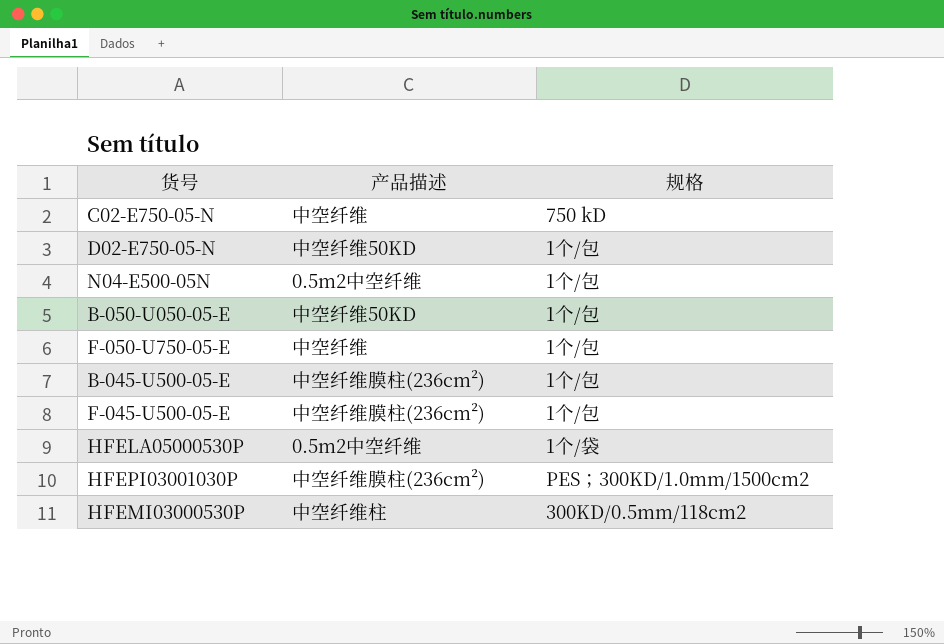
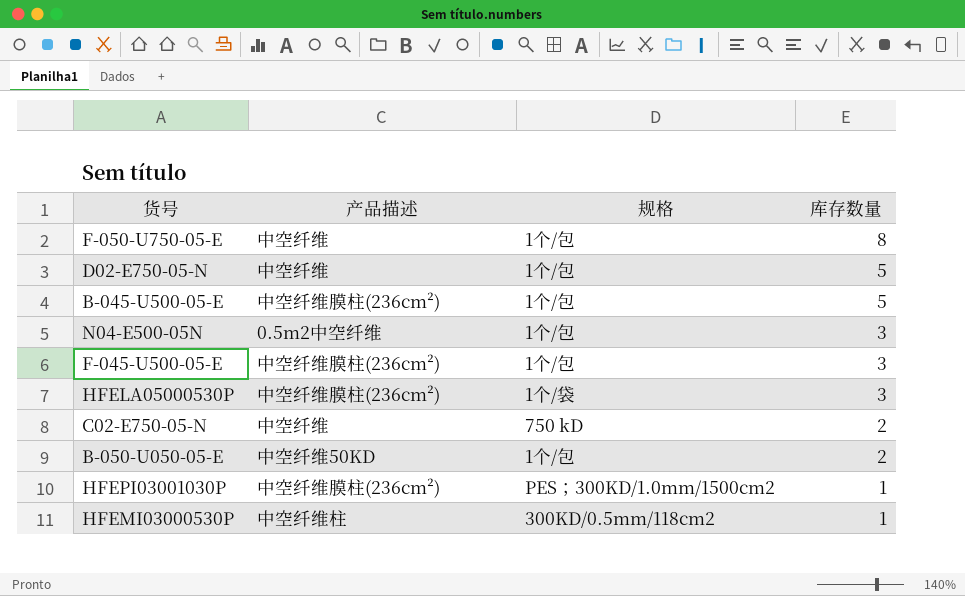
row order: none -> 库存数量 descending
column 库存数量 | position: none -> 4
D02-E750-05-N | 产品描述: 中空纤维50KD -> 中空纤维
HFELA05000530P | 产品描述: 0.5m2中空纤维 -> 中空纤维膜柱(236cm²)

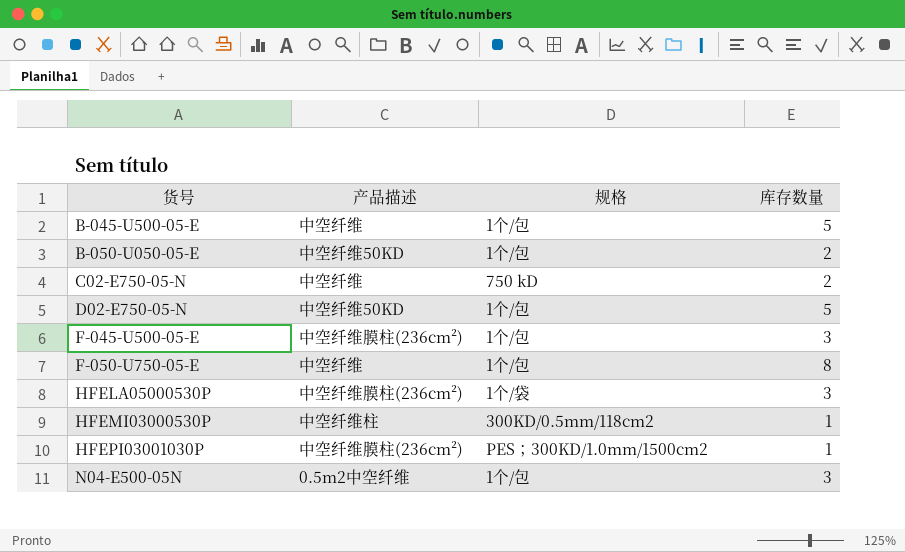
row order: 库存数量 descending -> 货号 ascending
B-045-U500-05-E | 产品描述: 中空纤维膜柱(236cm²) -> 中空纤维
D02-E750-05-N | 产品描述: 中空纤维 -> 中空纤维50KD

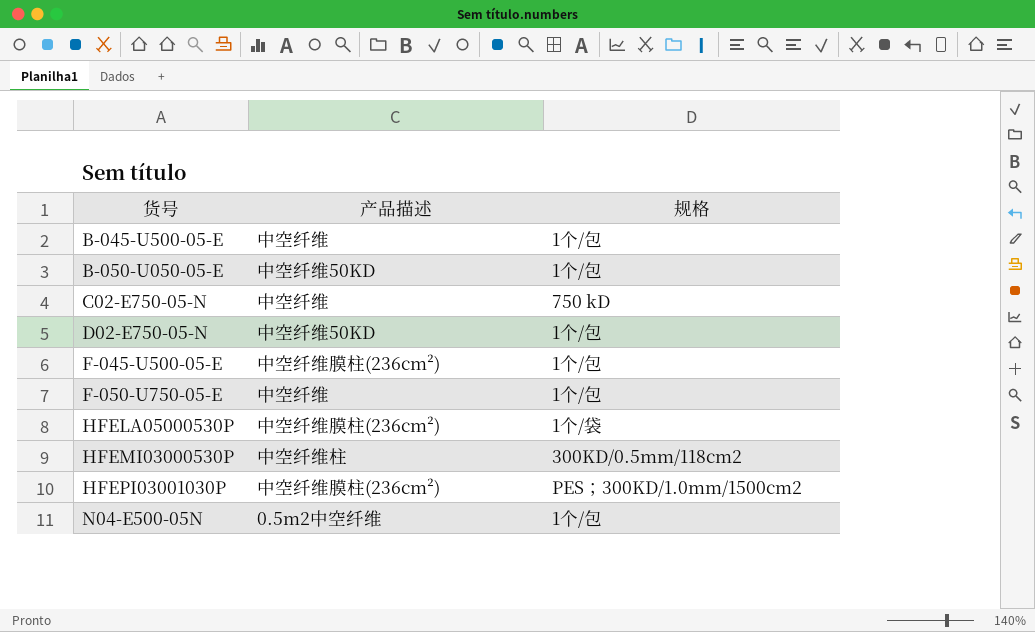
column 库存数量 | position: 4 -> none

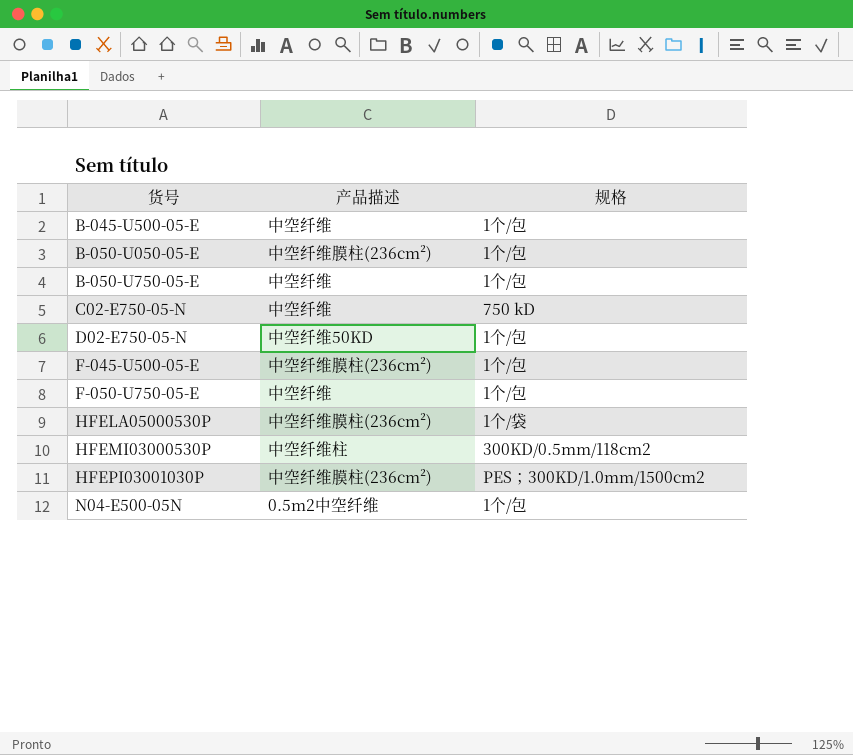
B-050-U050-05-E | 产品描述: 中空纤维50KD -> 中空纤维膜柱(236cm²)
row B-050-U750-05-E: none -> 中空纤维 | 1个/包

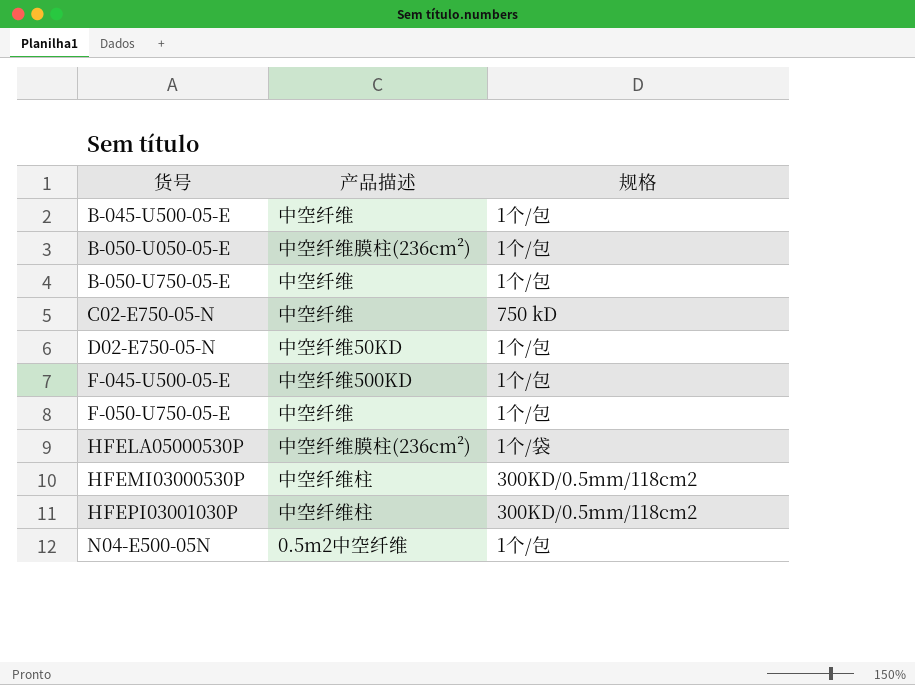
F-045-U500-05-E | 产品描述: 中空纤维膜柱(236cm²) -> 中空纤维500KD
HFEPI03001030P | 产品描述: 中空纤维膜柱(236cm²) -> 中空纤维柱
HFEPI03001030P | 规格: PES；300KD/1.0mm/1500cm2 -> 300KD/0.5mm/118cm2

